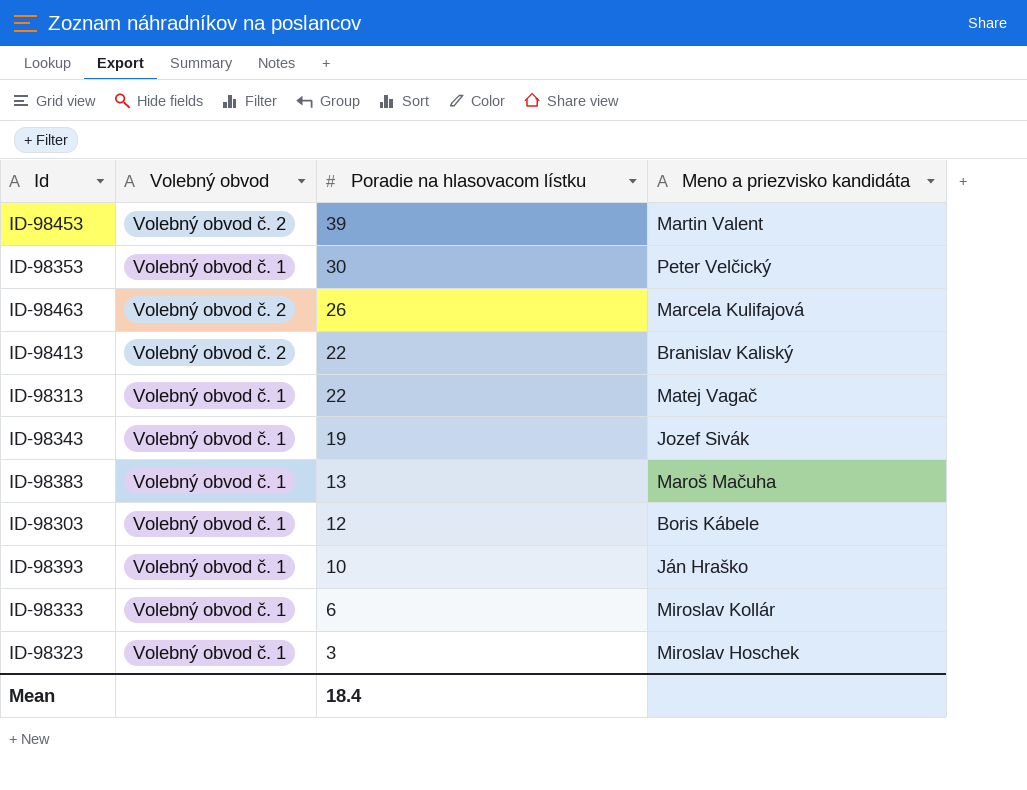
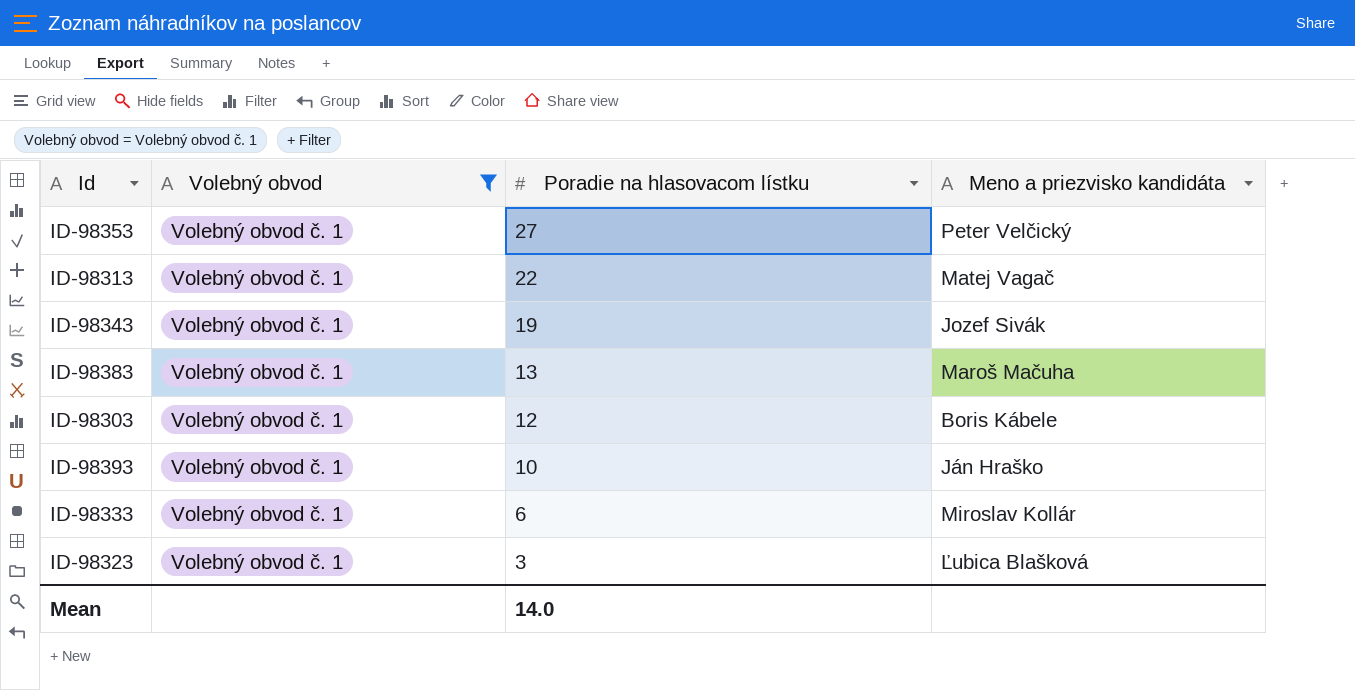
filter: none -> Volebný obvod = Volebný obvod č. 1
ID-98353 | Poradie na hlasovacom lístku: 30 -> 27
ID-98323 | Meno a priezvisko kandidáta: Miroslav Hoschek -> Ľubica Blašková
Mean | Poradie na hlasovacom lístku: 18.4 -> 14.0

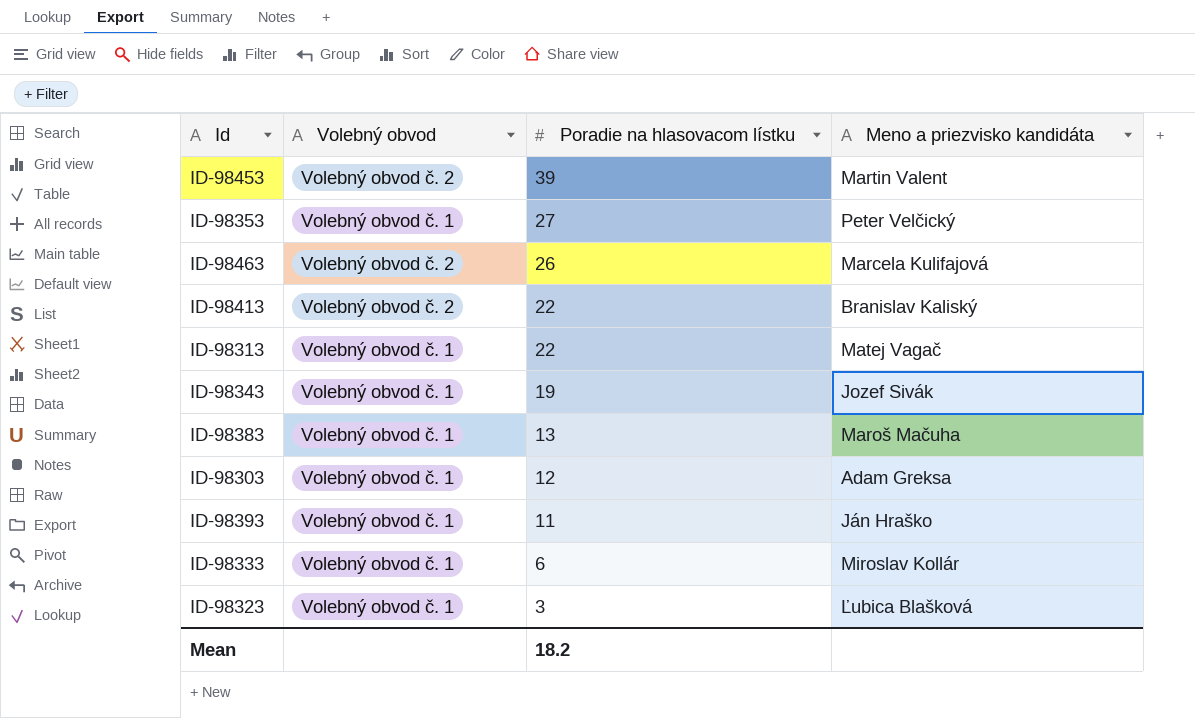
filter: Volebný obvod = Volebný obvod č. 1 -> none
ID-98303 | Meno a priezvisko kandidáta: Boris Kábele -> Adam Greksa
ID-98393 | Poradie na hlasovacom lístku: 10 -> 11
Mean | Poradie na hlasovacom lístku: 14.0 -> 18.2

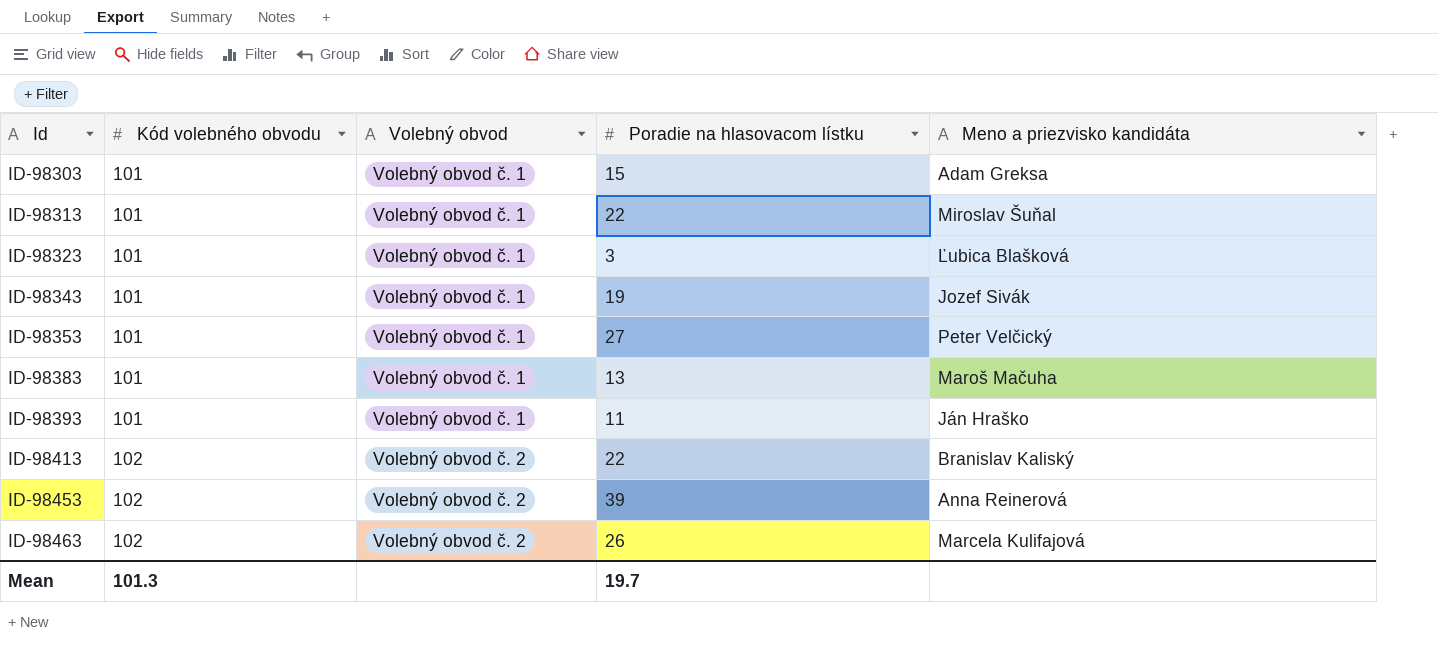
row order: Poradie na hlasovacom lístku descending -> Id ascending
column Kód volebného obvodu | position: none -> 2
row ID-98333: Volebný obvod č. 1 | 6 | Miroslav Kollár -> none
ID-98303 | Poradie na hlasovacom lístku: 12 -> 15
ID-98313 | Meno a priezvisko kandidáta: Matej Vagač -> Miroslav Šuňal
ID-98453 | Meno a priezvisko kandidáta: Martin Valent -> Anna Reinerová
Mean | Poradie na hlasovacom lístku: 18.2 -> 19.7

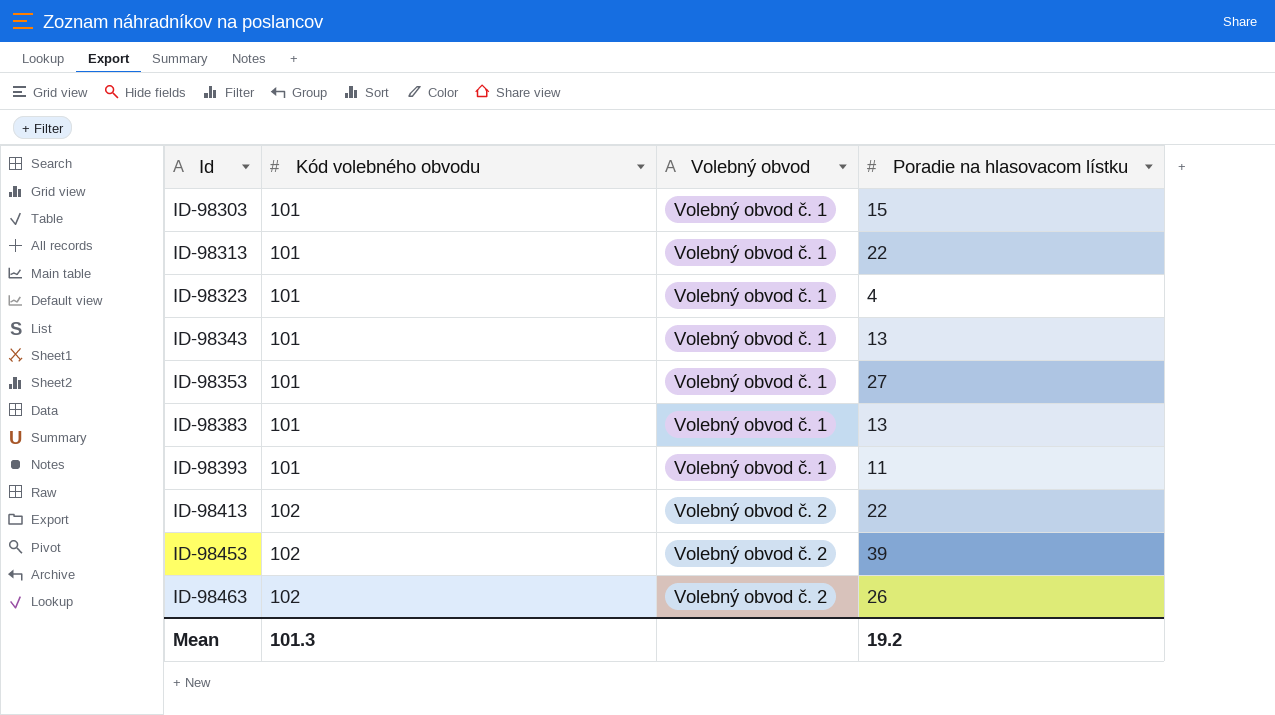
column Meno a priezvisko kandidáta | position: 5 -> none
ID-98323 | Poradie na hlasovacom lístku: 3 -> 4
ID-98343 | Poradie na hlasovacom lístku: 19 -> 13
Mean | Poradie na hlasovacom lístku: 19.7 -> 19.2

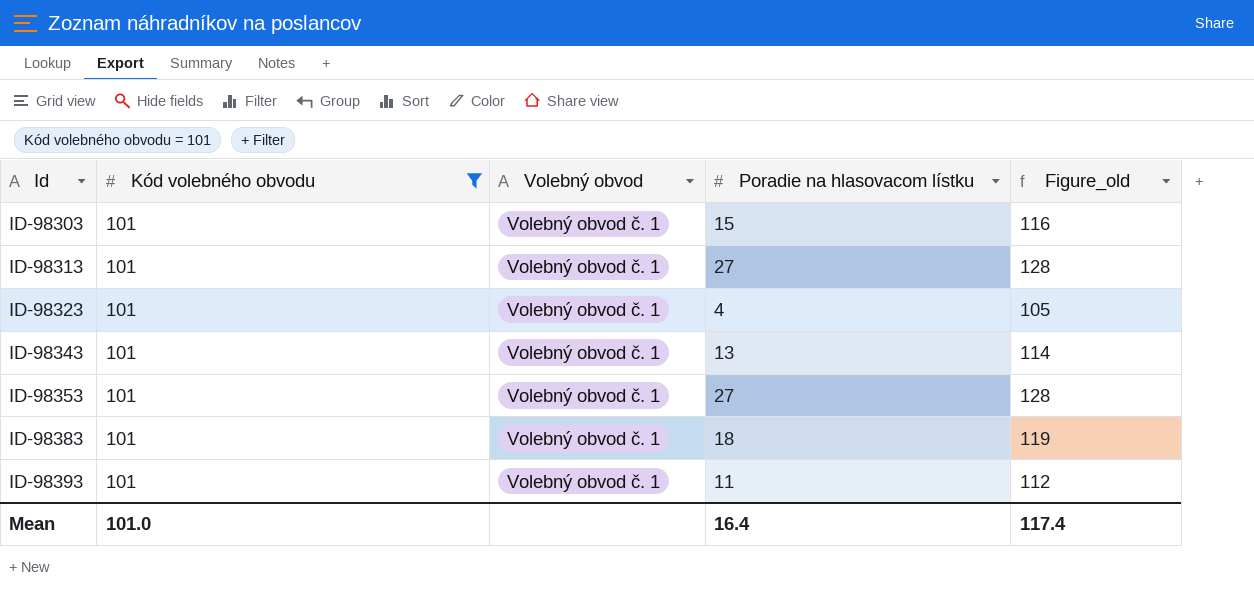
filter: none -> Kód volebného obvodu = 101
column Figure_old | formula: none -> [Kód volebného obvodu] + [Poradie na hlasovacom lístku]
ID-98313 | Poradie na hlasovacom lístku: 22 -> 27
ID-98383 | Poradie na hlasovacom lístku: 13 -> 18
Mean | Kód volebného obvodu: 101.3 -> 101.0
Mean | Poradie na hlasovacom lístku: 19.2 -> 16.4

